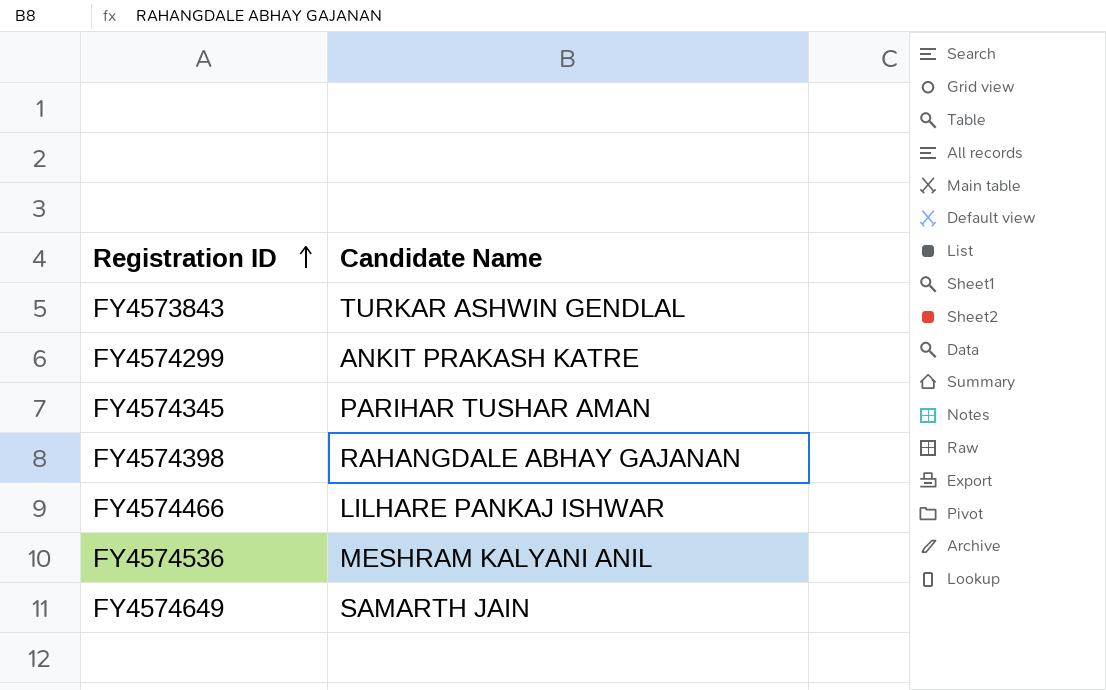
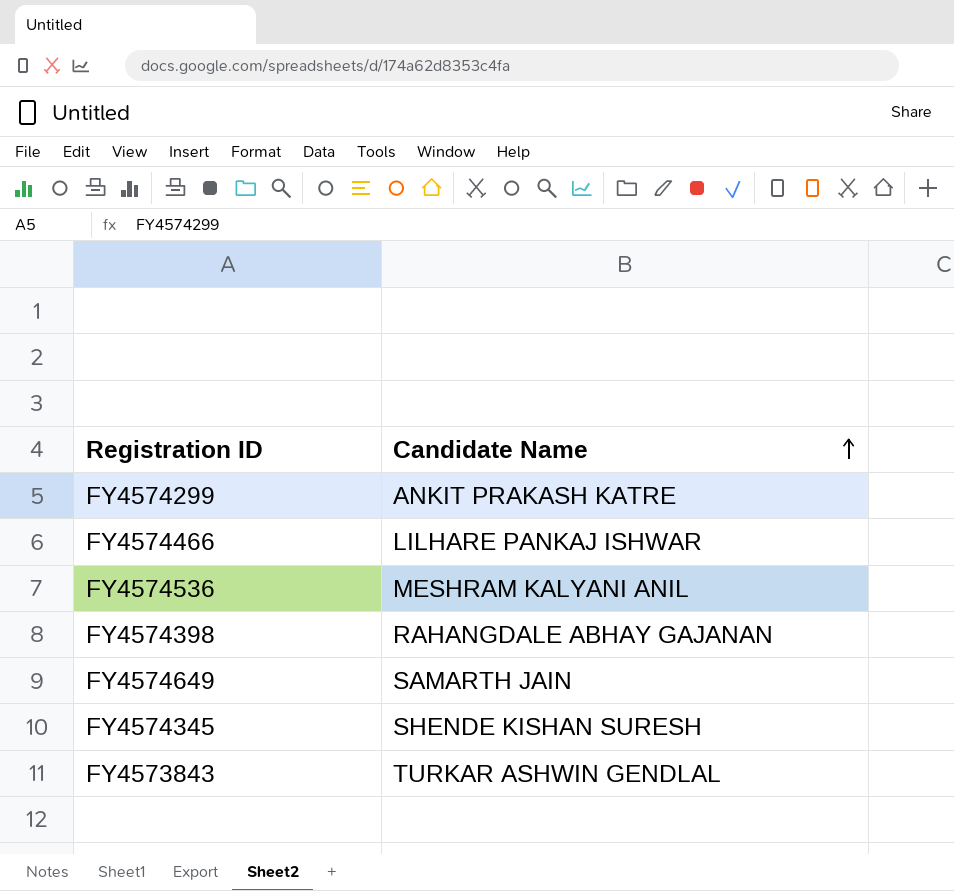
row order: Registration ID ascending -> Candidate Name ascending
FY4574345 | Candidate Name: PARIHAR TUSHAR AMAN -> SHENDE KISHAN SURESH

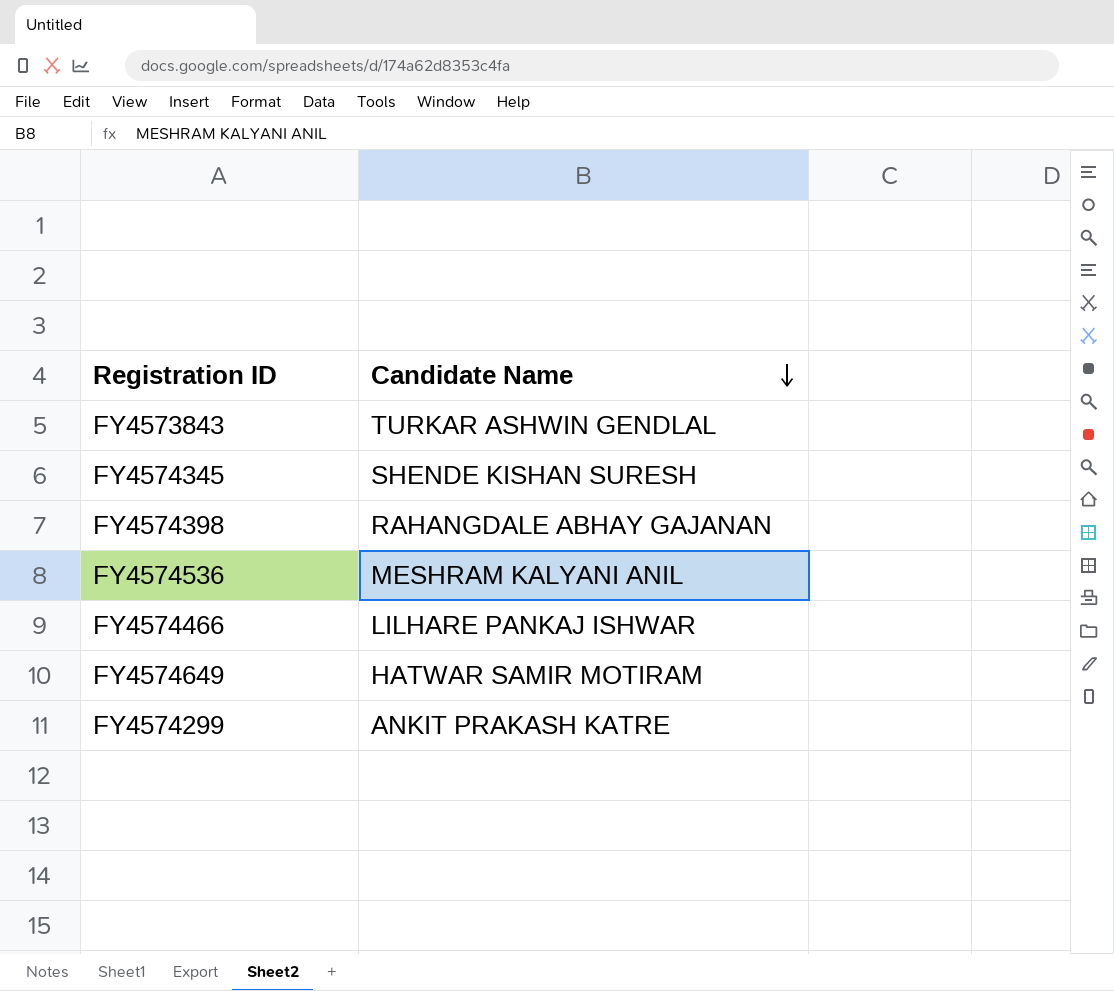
row order: Candidate Name ascending -> Candidate Name descending
FY4574649 | Candidate Name: SAMARTH JAIN -> HATWAR SAMIR MOTIRAM

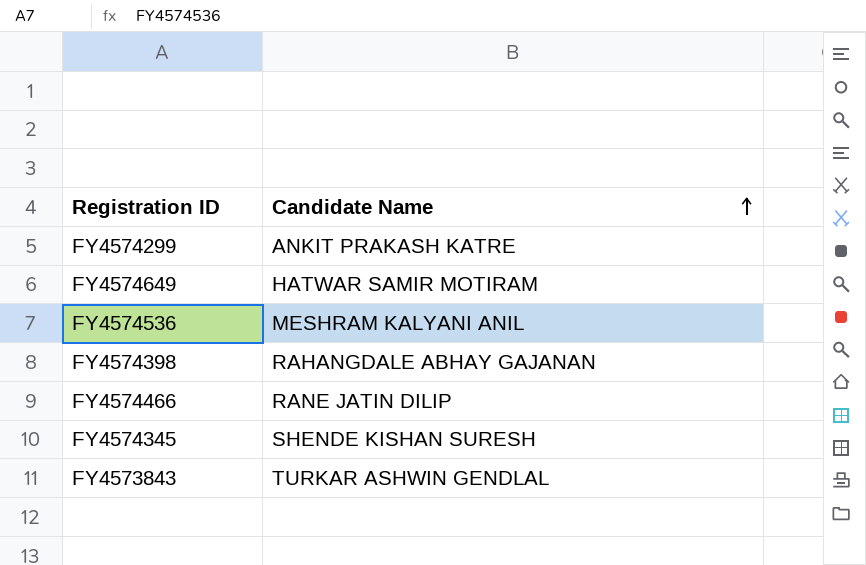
row order: Candidate Name descending -> Candidate Name ascending
FY4574466 | Candidate Name: LILHARE PANKAJ ISHWAR -> RANE JATIN DILIP

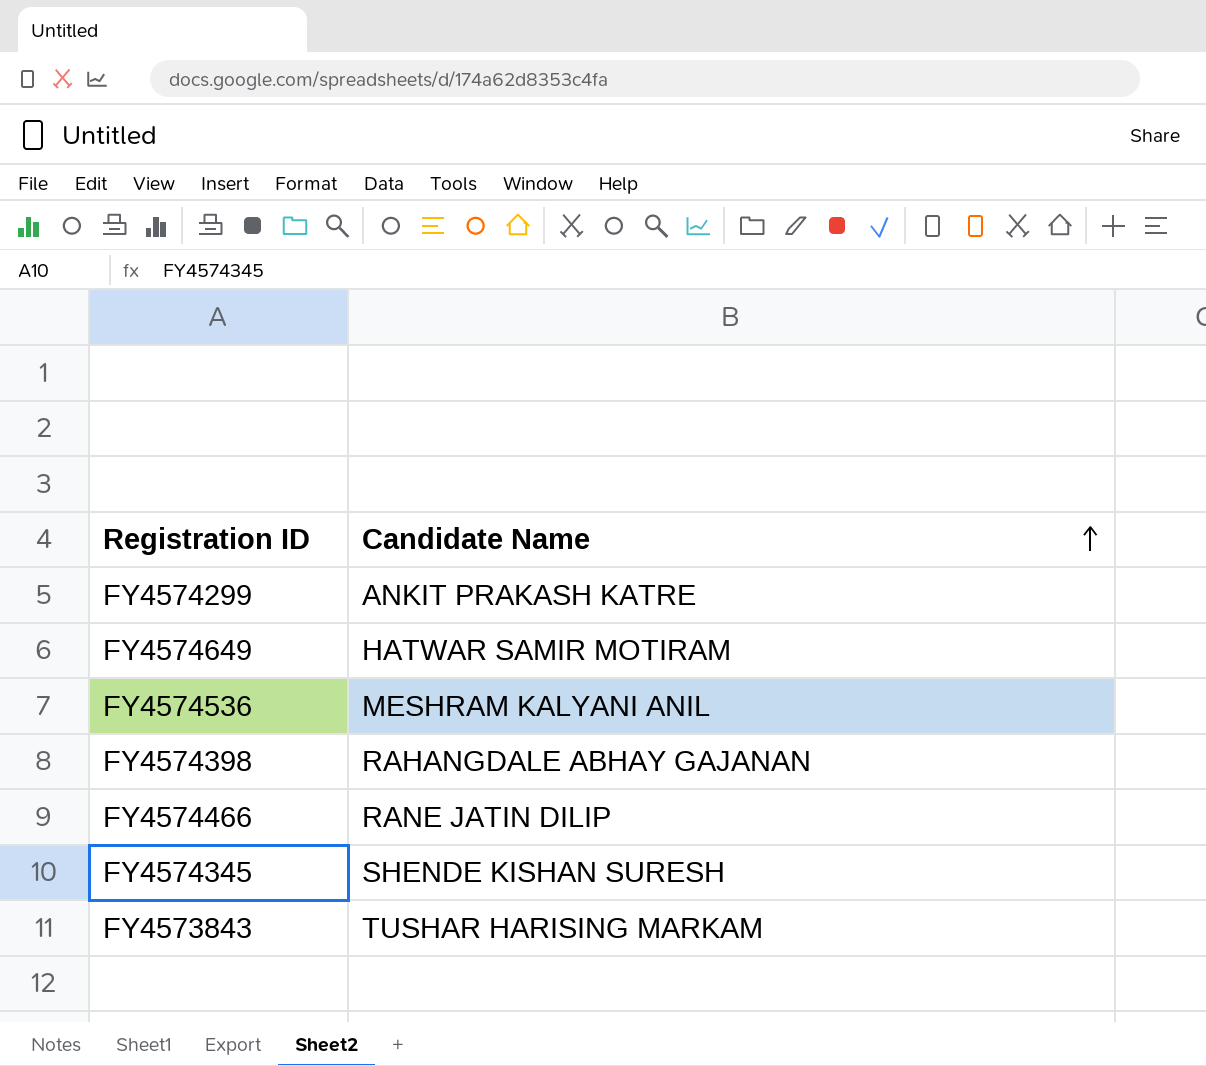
FY4573843 | Candidate Name: TURKAR ASHWIN GENDLAL -> TUSHAR HARISING MARKAM

